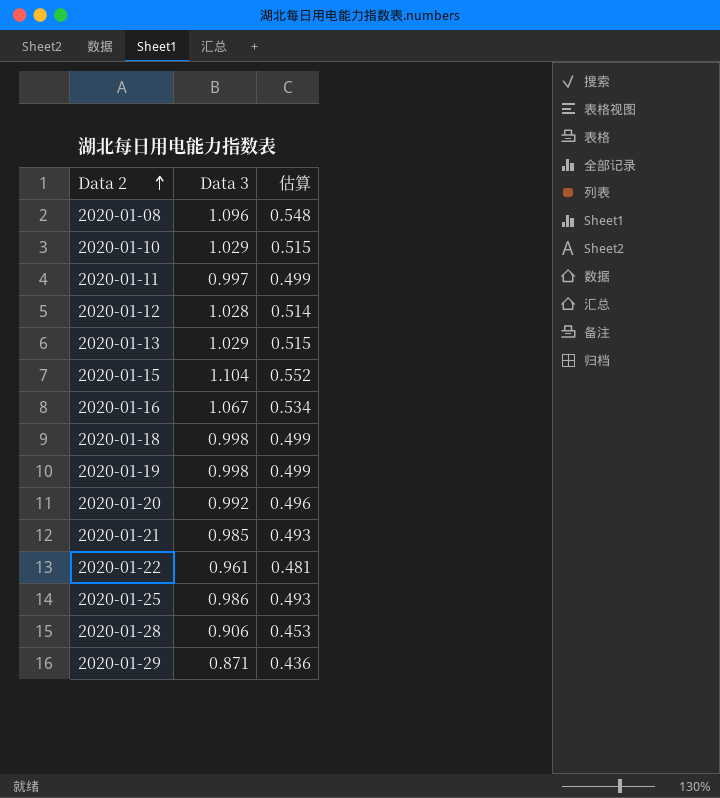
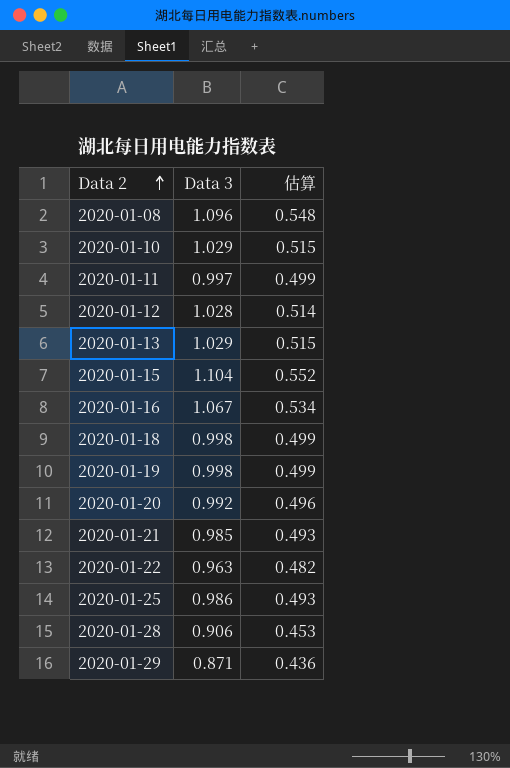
2020-01-22 | Data 3: 0.961 -> 0.963
2020-01-22 | 估算: 0.481 -> 0.482

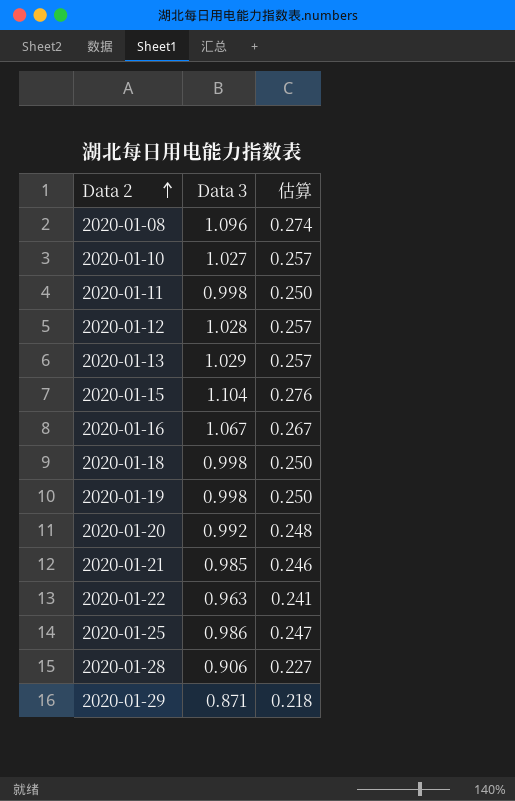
column 估算 | formula: [Data 3] * 0.5 -> [Data 3] * 0.25
2020-01-10 | Data 3: 1.029 -> 1.027
2020-01-11 | Data 3: 0.997 -> 0.998

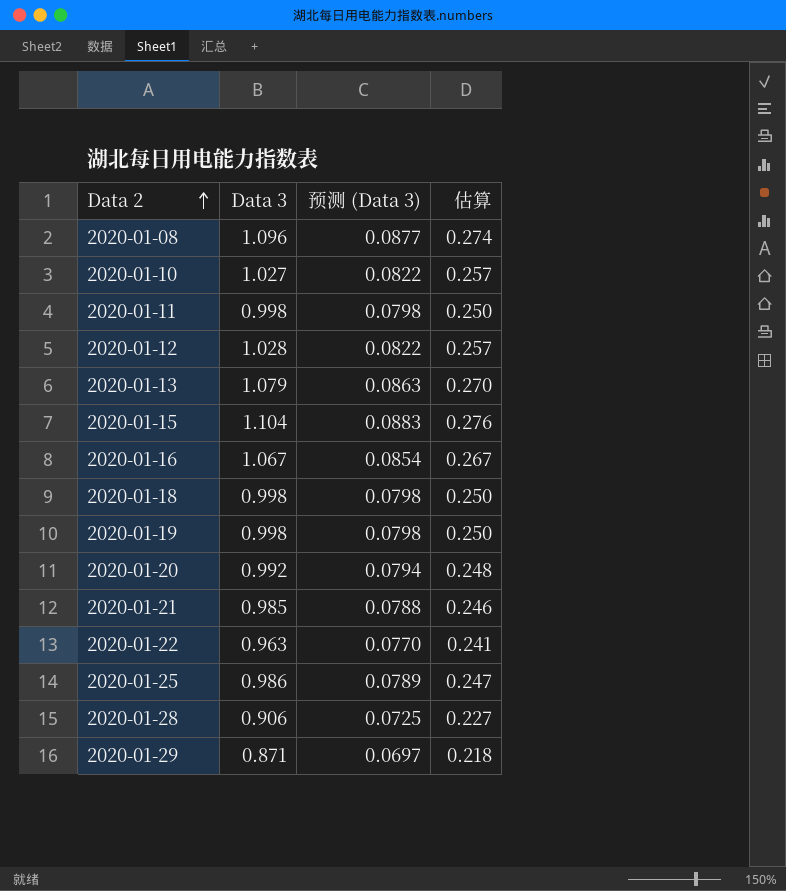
column 预测 (Data 3) | formula: none -> [Data 3] * 0.08
2020-01-13 | Data 3: 1.029 -> 1.079
2020-01-13 | 估算: 0.257 -> 0.270

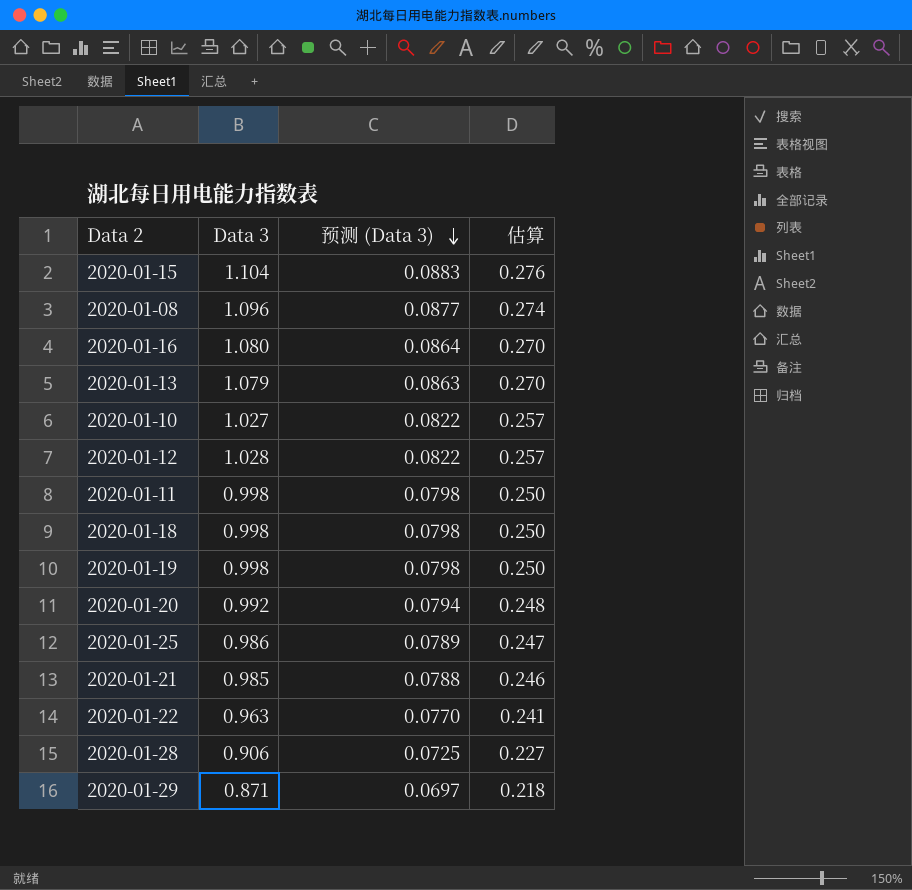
row order: Data 2 ascending -> 预测 (Data 3) descending
2020-01-16 | Data 3: 1.067 -> 1.080
2020-01-16 | 预测 (Data 3): 0.0854 -> 0.0864
2020-01-16 | 估算: 0.267 -> 0.270

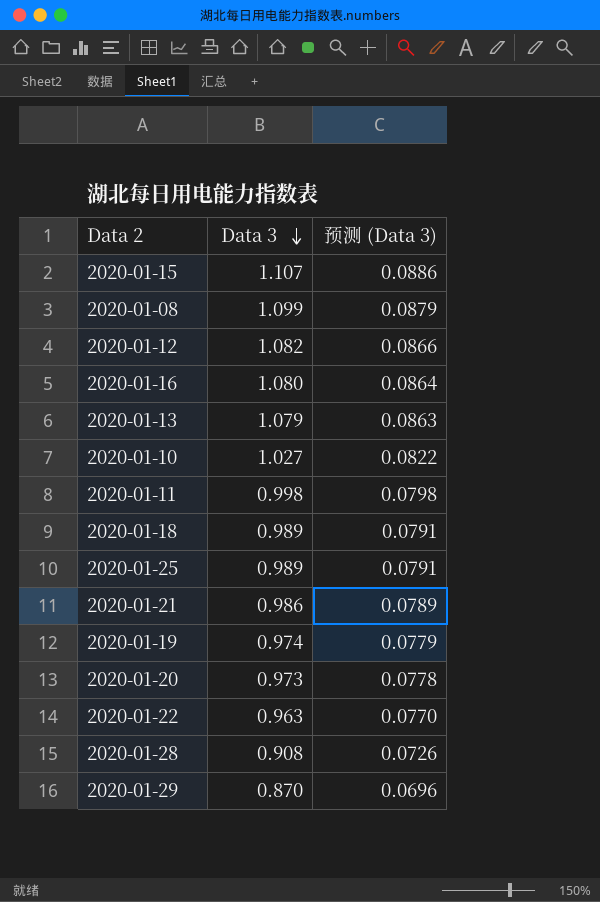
row order: 预测 (Data 3) descending -> Data 3 descending
column 估算 | formula: [Data 3] * 0.25 -> none
2020-01-15 | Data 3: 1.104 -> 1.107
2020-01-15 | 预测 (Data 3): 0.0883 -> 0.0886
2020-01-08 | Data 3: 1.096 -> 1.099
2020-01-08 | 预测 (Data 3): 0.0877 -> 0.0879
2020-01-12 | Data 3: 1.028 -> 1.082
2020-01-12 | 预测 (Data 3): 0.0822 -> 0.0866
2020-01-18 | Data 3: 0.998 -> 0.989
2020-01-18 | 预测 (Data 3): 0.0798 -> 0.0791
2020-01-25 | Data 3: 0.986 -> 0.989
2020-01-25 | 预测 (Data 3): 0.0789 -> 0.0791
2020-01-21 | Data 3: 0.985 -> 0.986
2020-01-21 | 预测 (Data 3): 0.0788 -> 0.0789
2020-01-19 | Data 3: 0.998 -> 0.974
2020-01-19 | 预测 (Data 3): 0.0798 -> 0.0779
2020-01-20 | Data 3: 0.992 -> 0.973
2020-01-20 | 预测 (Data 3): 0.0794 -> 0.0778
2020-01-28 | Data 3: 0.906 -> 0.908
2020-01-28 | 预测 (Data 3): 0.0725 -> 0.0726
2020-01-29 | Data 3: 0.871 -> 0.870
2020-01-29 | 预测 (Data 3): 0.0697 -> 0.0696

